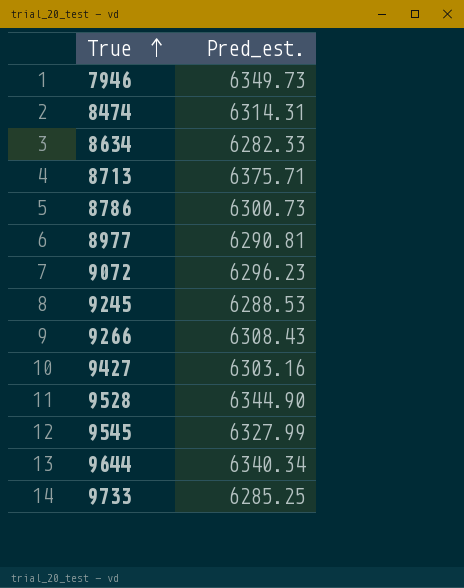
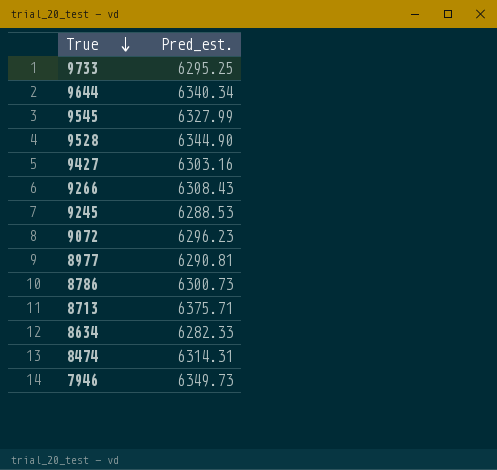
row order: True ascending -> True descending
9733 | Pred_est.: 6285.25 -> 6295.25

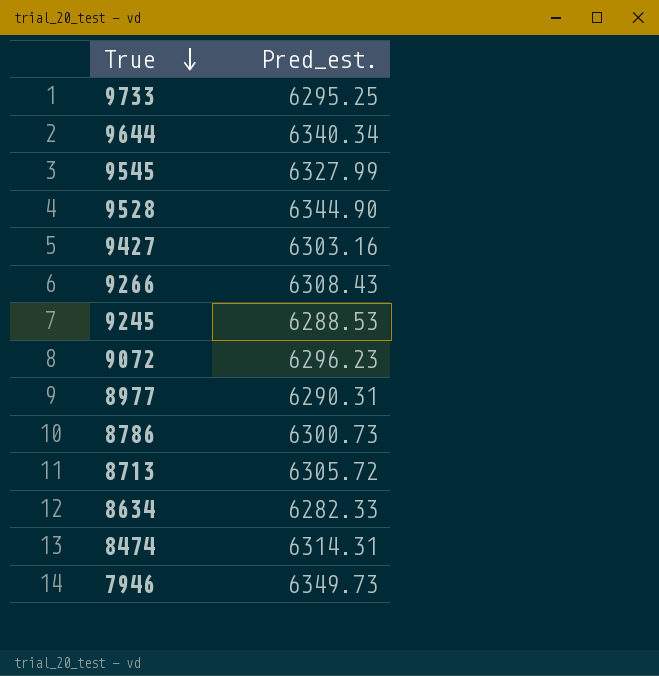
8977 | Pred_est.: 6290.81 -> 6290.31
8713 | Pred_est.: 6375.71 -> 6305.72

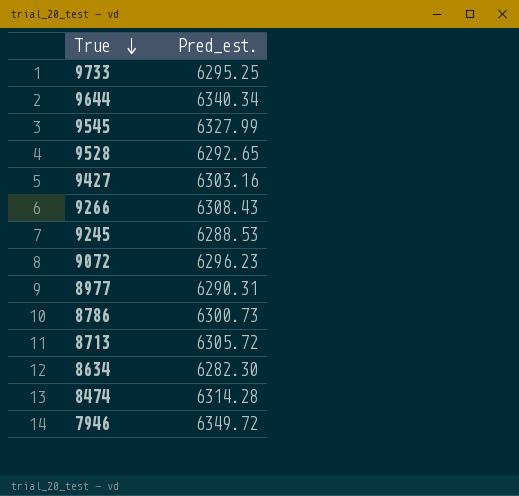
9528 | Pred_est.: 6344.90 -> 6292.65
8634 | Pred_est.: 6282.33 -> 6282.30
8474 | Pred_est.: 6314.31 -> 6314.28
7946 | Pred_est.: 6349.73 -> 6349.72

